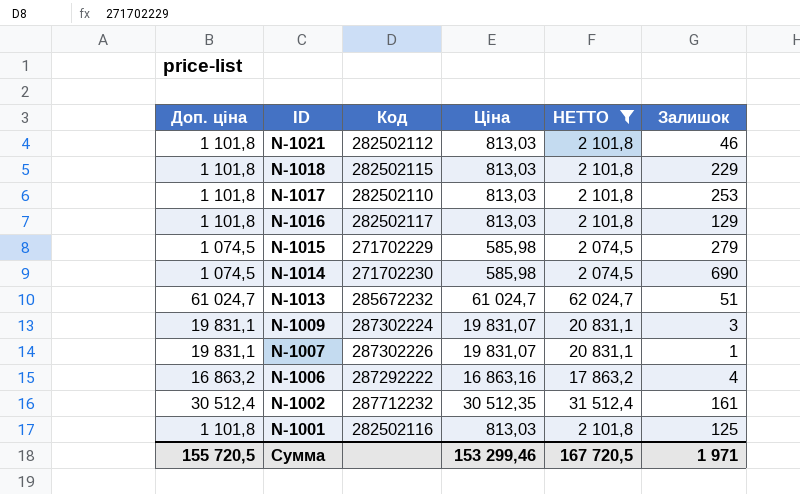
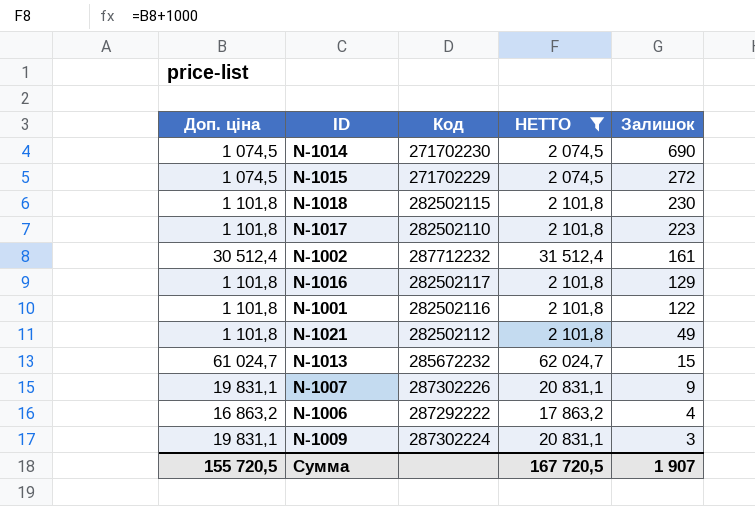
row order: ID descending -> Залишок descending
column Ціна | position: 4 -> none
N-1015 | Залишок: 279 -> 272
N-1018 | Залишок: 229 -> 230
N-1017 | Залишок: 253 -> 223
N-1001 | Залишок: 125 -> 122
N-1021 | Залишок: 46 -> 49
N-1013 | Залишок: 51 -> 15
N-1007 | Залишок: 1 -> 9
Сумма | Залишок: 1 971 -> 1 907

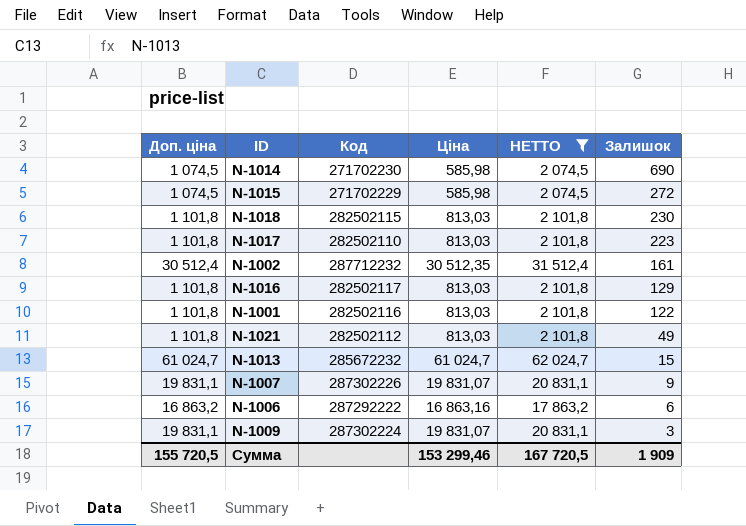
column Ціна | position: none -> 4
N-1006 | Залишок: 4 -> 6
Сумма | Залишок: 1 907 -> 1 909

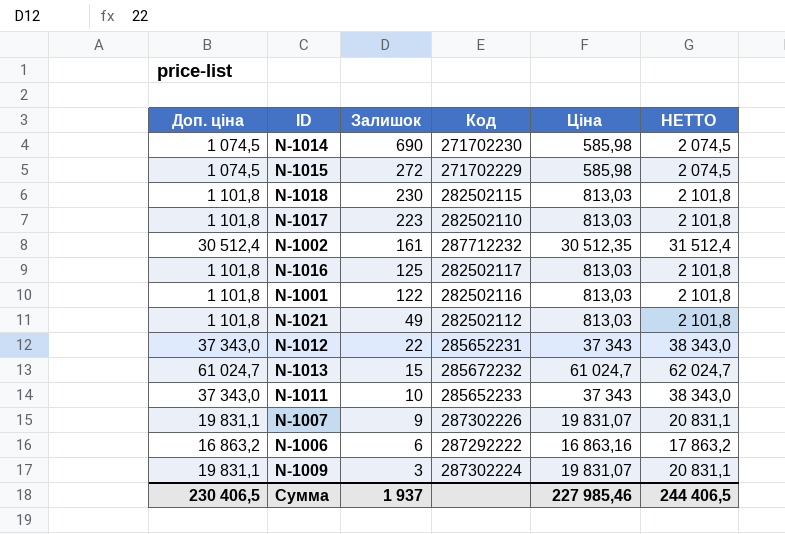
filter: НЕТТО != 38 343,0 -> none
column Залишок | position: 6 -> 3
N-1016 | Залишок: 129 -> 125
Сумма | Доп. ціна: 155 720,5 -> 230 406,5
Сумма | Залишок: 1 909 -> 1 937
Сумма | Ціна: 153 299,46 -> 227 985,46
Сумма | НЕТТО: 167 720,5 -> 244 406,5

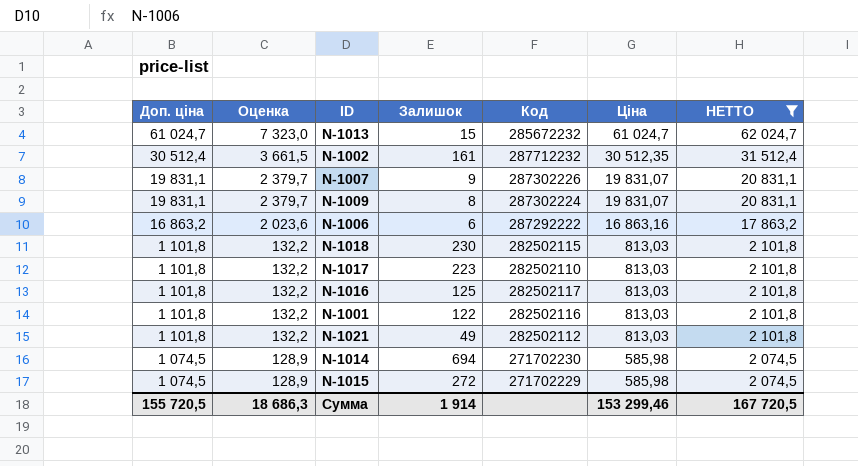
filter: none -> НЕТТО != 38 343,0
row order: Залишок descending -> Доп. ціна descending
column Оценка | formula: none -> [Доп. ціна] * 0,12
N-1009 | Залишок: 3 -> 8
N-1014 | Залишок: 690 -> 694
Сумма | Доп. ціна: 230 406,5 -> 155 720,5
Сумма | Залишок: 1 937 -> 1 914
Сумма | Ціна: 227 985,46 -> 153 299,46
Сумма | НЕТТО: 244 406,5 -> 167 720,5

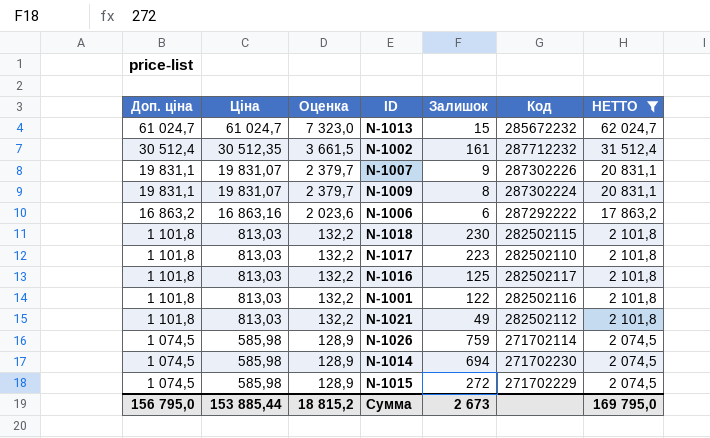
column Ціна | position: 6 -> 2
row N-1026: none -> 1 074,5 | 585,98 | 128,9 | 759 | 271702114 | 2 074,5
Сумма | Доп. ціна: 155 720,5 -> 156 795,0
Сумма | Ціна: 153 299,46 -> 153 885,44
Сумма | Оценка: 18 686,3 -> 18 815,2
Сумма | Залишок: 1 914 -> 2 673
Сумма | НЕТТО: 167 720,5 -> 169 795,0

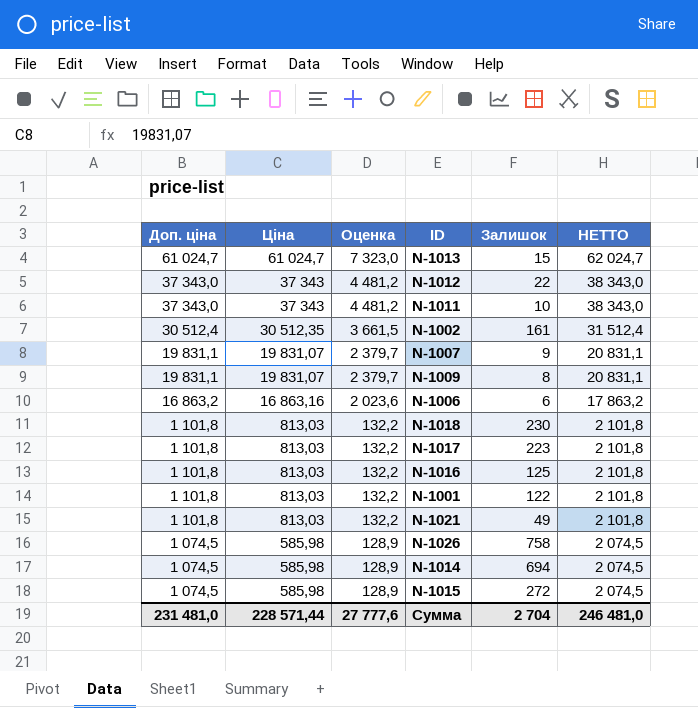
filter: НЕТТО != 38 343,0 -> none
column Код | position: 6 -> none
N-1026 | Залишок: 759 -> 758
Сумма | Доп. ціна: 156 795,0 -> 231 481,0
Сумма | Ціна: 153 885,44 -> 228 571,44
Сумма | Оценка: 18 815,2 -> 27 777,6
Сумма | Залишок: 2 673 -> 2 704
Сумма | НЕТТО: 169 795,0 -> 246 481,0

